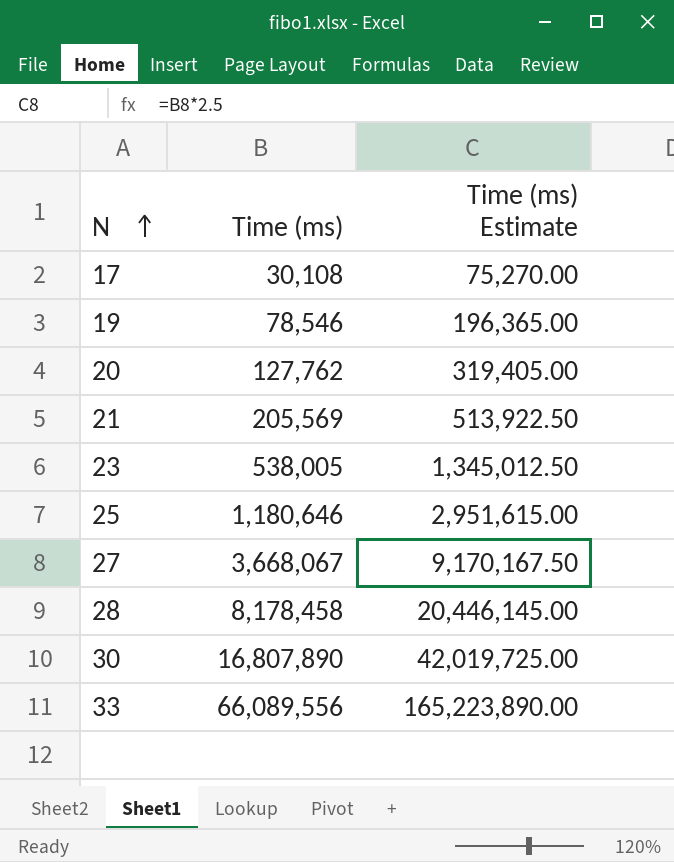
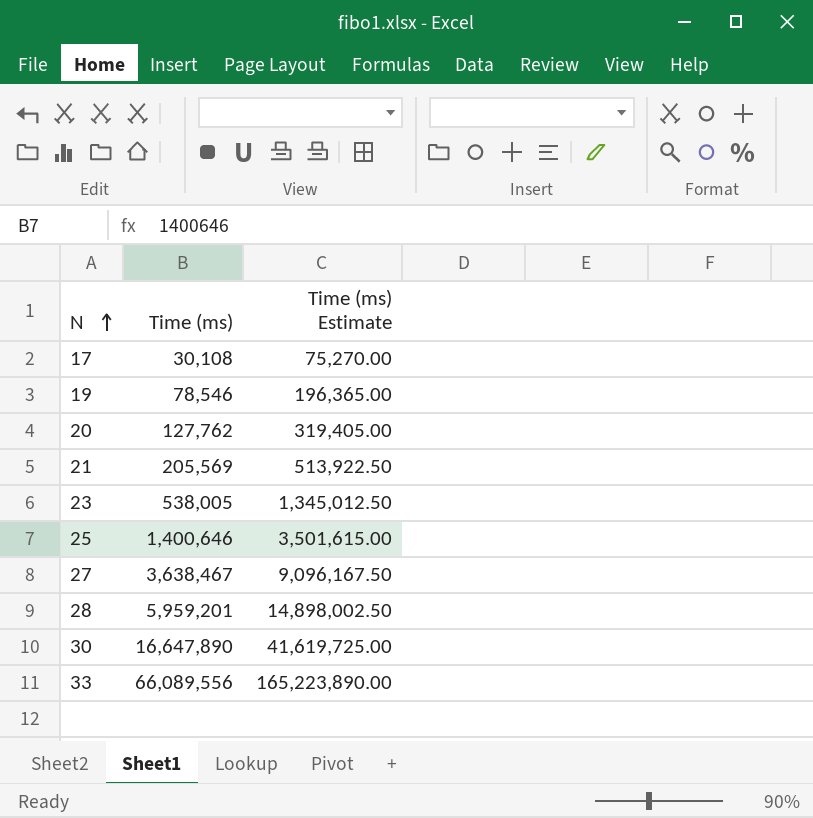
25 | Time (ms): 1,180,646 -> 1,400,646
25 | Time (ms) Estimate: 2,951,615.00 -> 3,501,615.00
27 | Time (ms): 3,668,067 -> 3,638,467
27 | Time (ms) Estimate: 9,170,167.50 -> 9,096,167.50
28 | Time (ms): 8,178,458 -> 5,959,201
28 | Time (ms) Estimate: 20,446,145.00 -> 14,898,002.50
30 | Time (ms): 16,807,890 -> 16,647,890
30 | Time (ms) Estimate: 42,019,725.00 -> 41,619,725.00

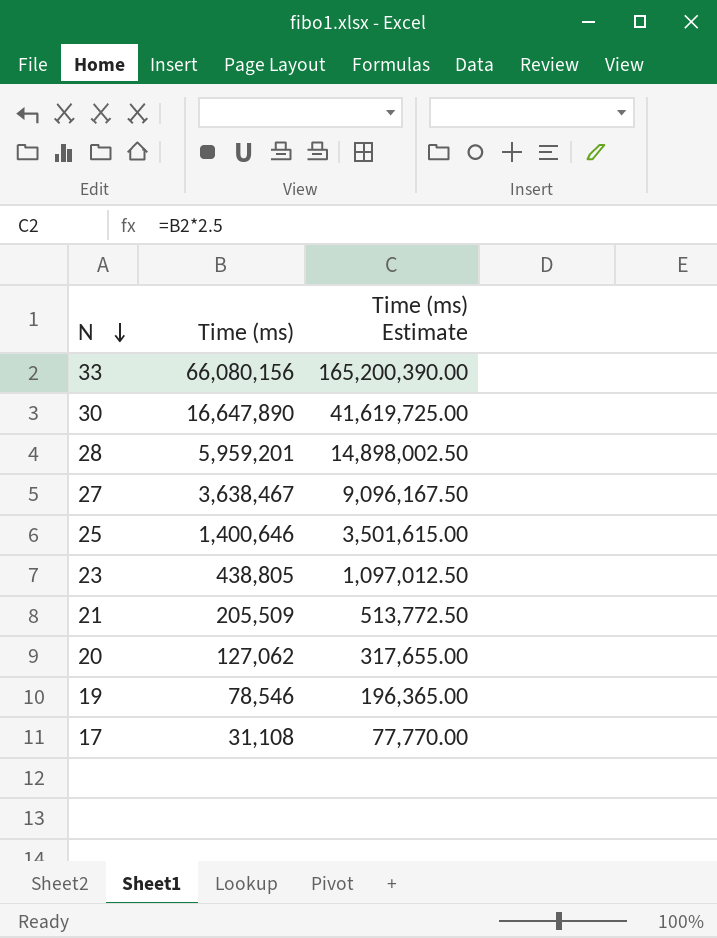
row order: N ascending -> N descending
33 | Time (ms): 66,089,556 -> 66,080,156
33 | Time (ms) Estimate: 165,223,890.00 -> 165,200,390.00
23 | Time (ms): 538,005 -> 438,805
23 | Time (ms) Estimate: 1,345,012.50 -> 1,097,012.50
21 | Time (ms): 205,569 -> 205,509
21 | Time (ms) Estimate: 513,922.50 -> 513,772.50
20 | Time (ms): 127,762 -> 127,062
20 | Time (ms) Estimate: 319,405.00 -> 317,655.00
17 | Time (ms): 30,108 -> 31,108
17 | Time (ms) Estimate: 75,270.00 -> 77,770.00

